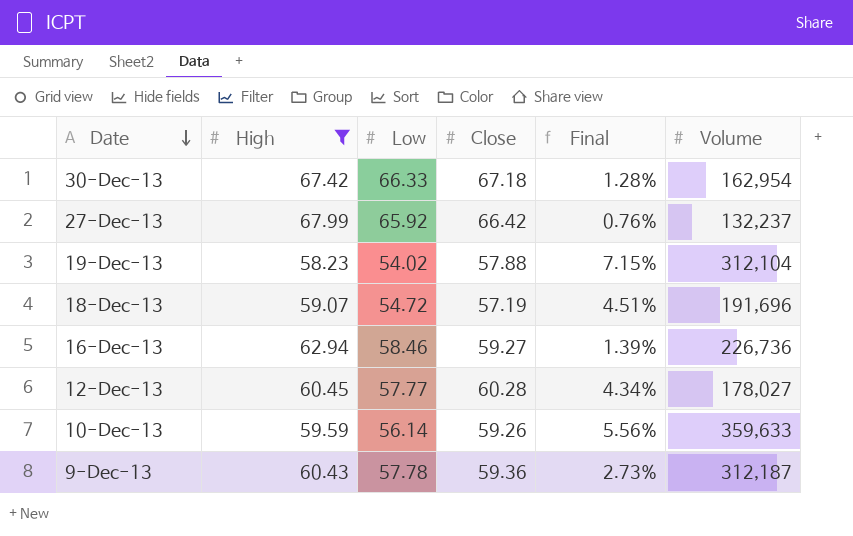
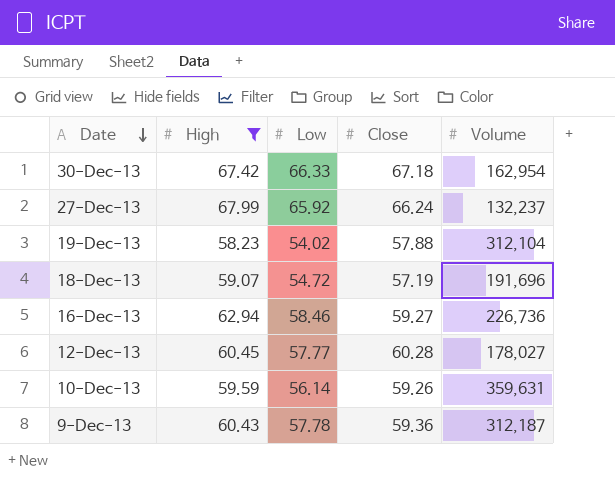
column Final | formula: ([Close] - [Low]) / [Low] -> none
27-Dec-13 | Close: 66.42 -> 66.24
10-Dec-13 | Volume: 359,633 -> 359,631

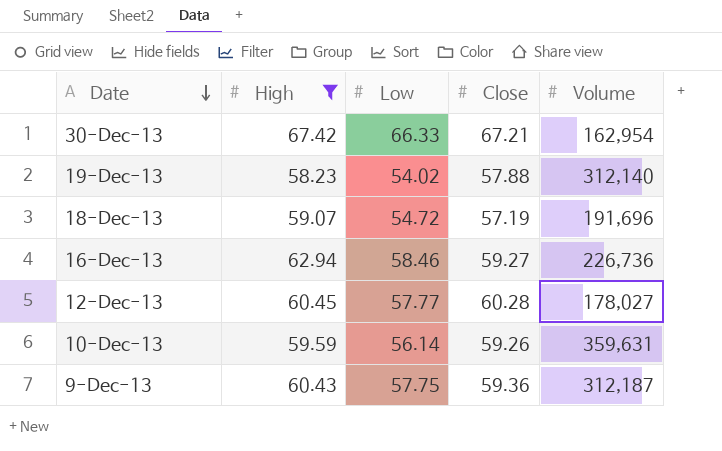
row 27-Dec-13: 67.99 | 65.92 | 66.24 | 132,237 -> none
30-Dec-13 | Close: 67.18 -> 67.21
19-Dec-13 | Volume: 312,104 -> 312,140
9-Dec-13 | Low: 57.78 -> 57.75

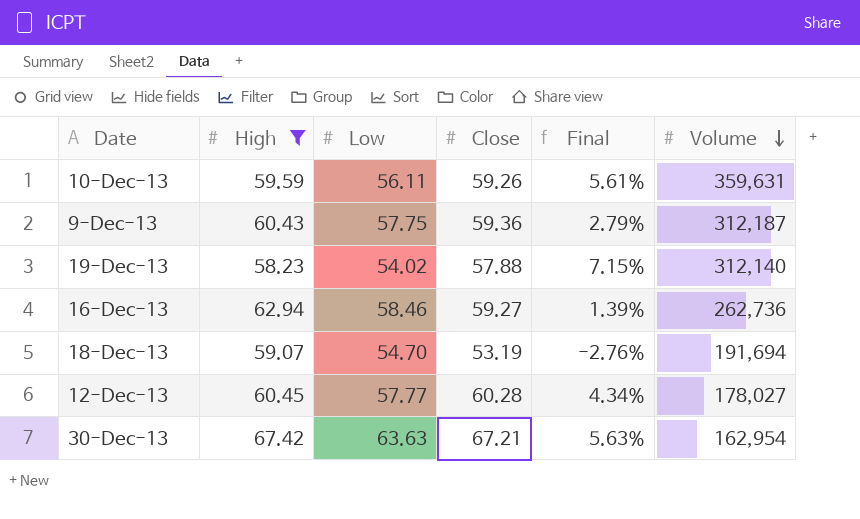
row order: Date descending -> Volume descending
column Final | formula: none -> ([Close] - [Low]) / [Low]
10-Dec-13 | Low: 56.14 -> 56.11
16-Dec-13 | Volume: 226,736 -> 262,736
18-Dec-13 | Low: 54.72 -> 54.70
18-Dec-13 | Close: 57.19 -> 53.19
18-Dec-13 | Volume: 191,696 -> 191,694
30-Dec-13 | Low: 66.33 -> 63.63

